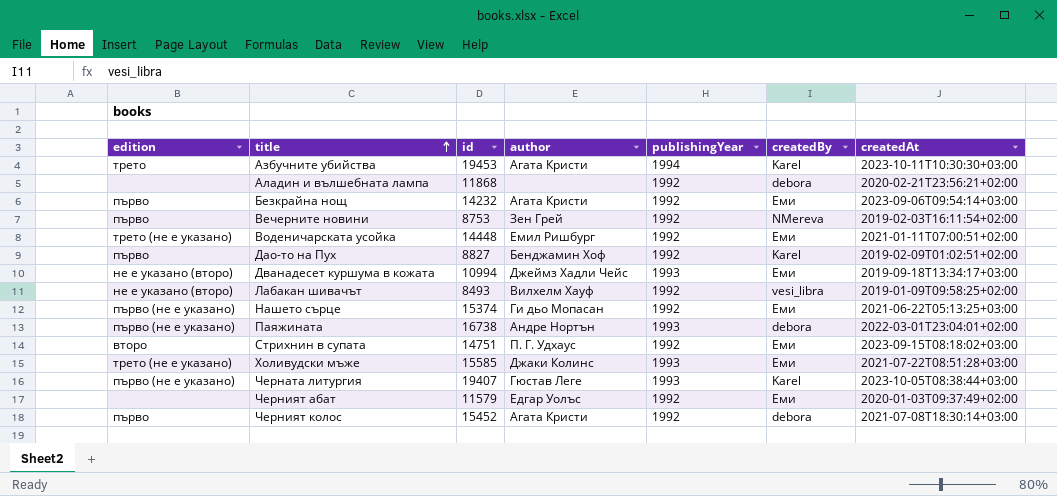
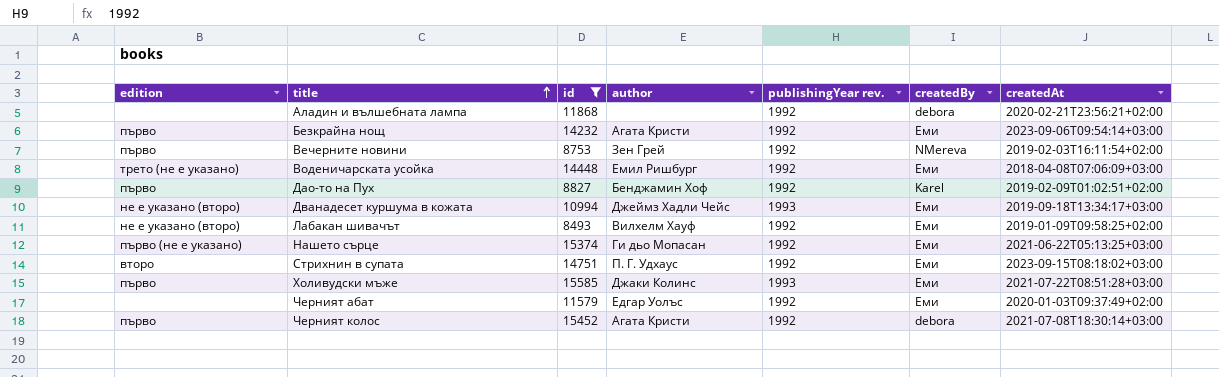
filter: none -> id <= 15585
column name: publishingYear -> publishingYear rev.
Воденичарската усойка | createdAt: 2021-01-11T07:00:51+02:00 -> 2018-04-08T07:06:09+03:00
Лабакан шивачът | createdBy: vesi_libra -> Еми
Холивудски мъже | edition: трето (не е указано) -> първо

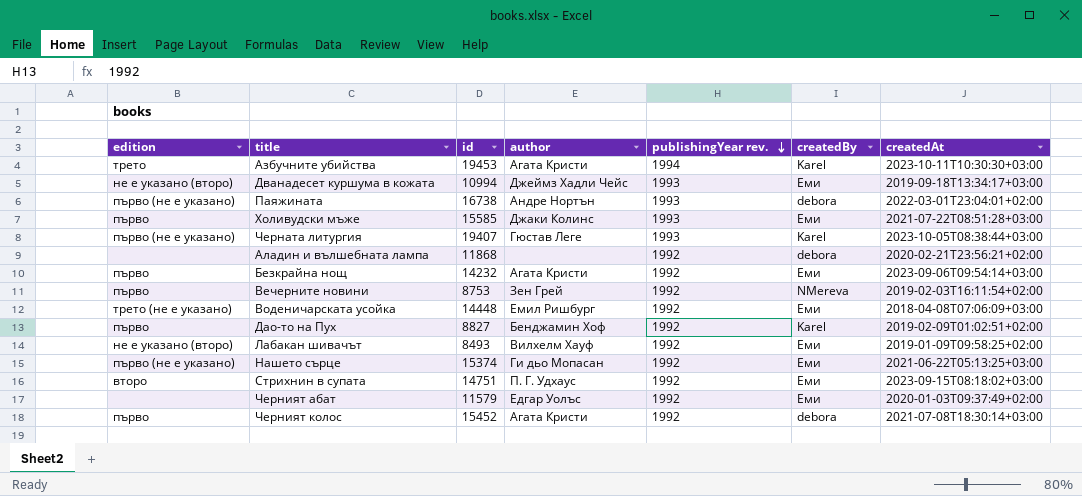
filter: id <= 15585 -> none
row order: title ascending -> publishingYear rev. descending

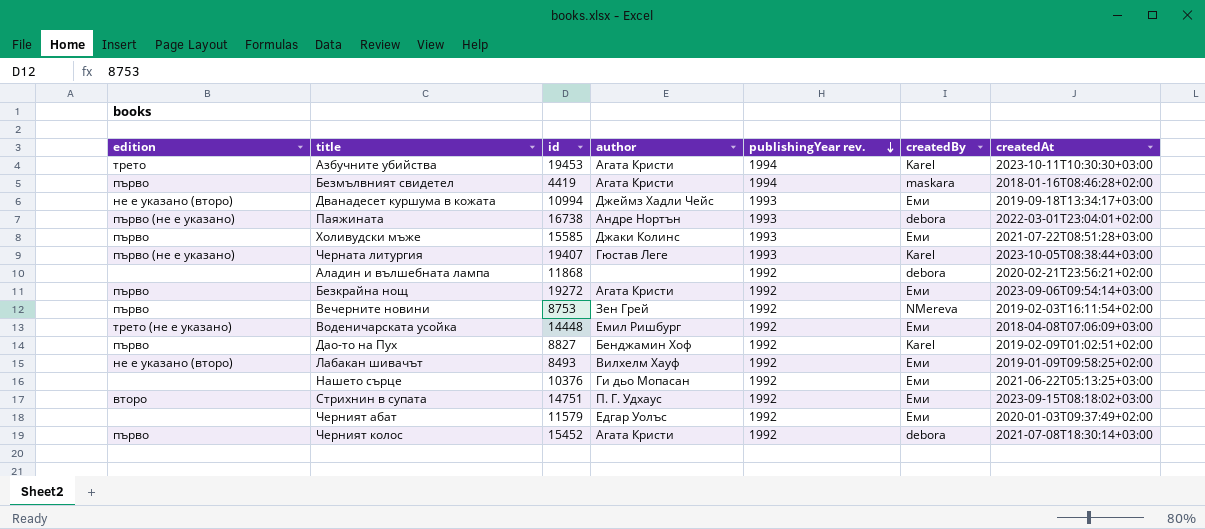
row Безмълвният свидетел: none -> първо | 4419 | Агата Кристи | 1994 | maskara | 2018-01-16T08:46:28+02:00
Безкрайна нощ | id: 14232 -> 19272
Нашето сърце | edition: първо (не е указано) -> none
Нашето сърце | id: 15374 -> 10376

